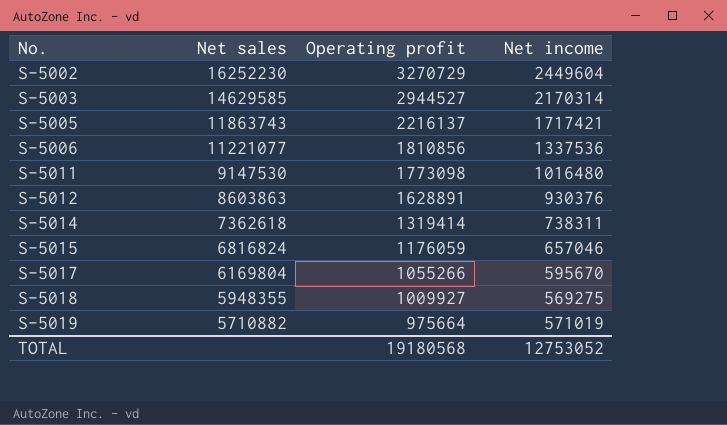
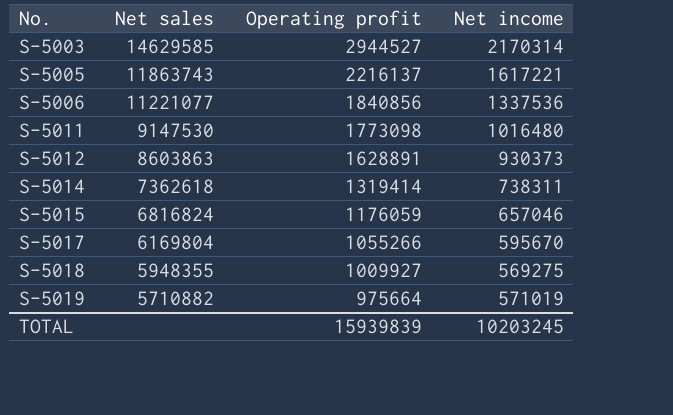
row S-5002: 16252230 | 3270729 | 2449604 -> none
S-5005 | Net income: 1717421 -> 1617221
S-5006 | Operating profit: 1810856 -> 1840856
S-5012 | Net income: 930376 -> 930373
TOTAL | Operating profit: 19180568 -> 15939839
TOTAL | Net income: 12753052 -> 10203245

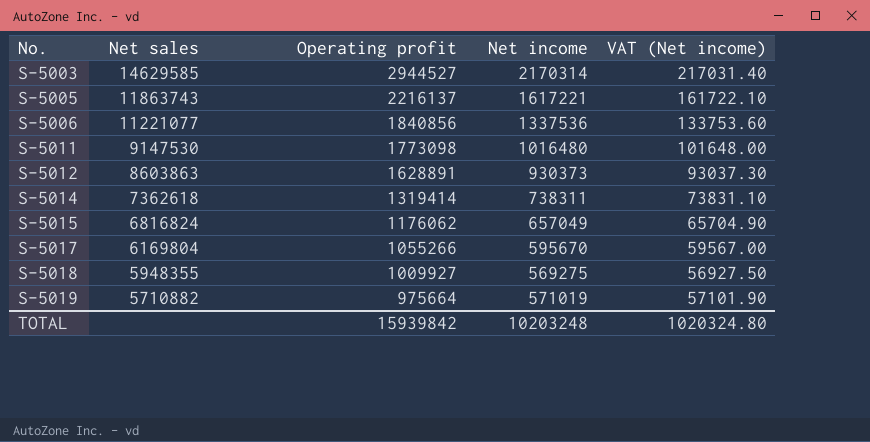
column VAT (Net income) | formula: none -> [Net income] * 0.1
S-5015 | Operating profit: 1176059 -> 1176062
S-5015 | Net income: 657046 -> 657049
TOTAL | Operating profit: 15939839 -> 15939842
TOTAL | Net income: 10203245 -> 10203248

